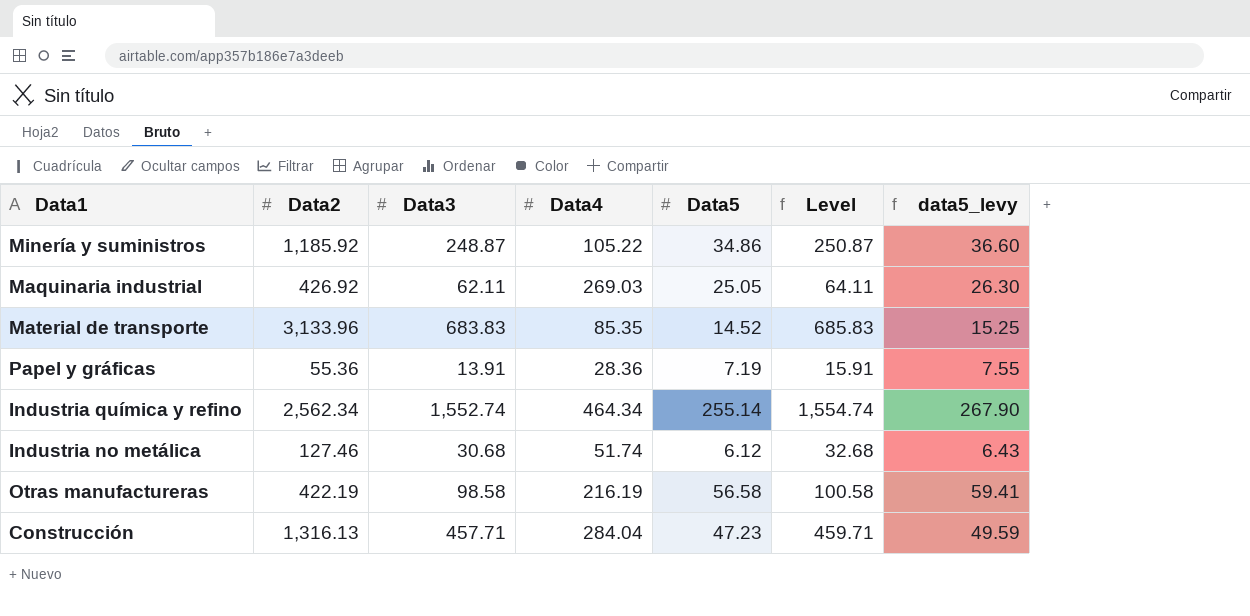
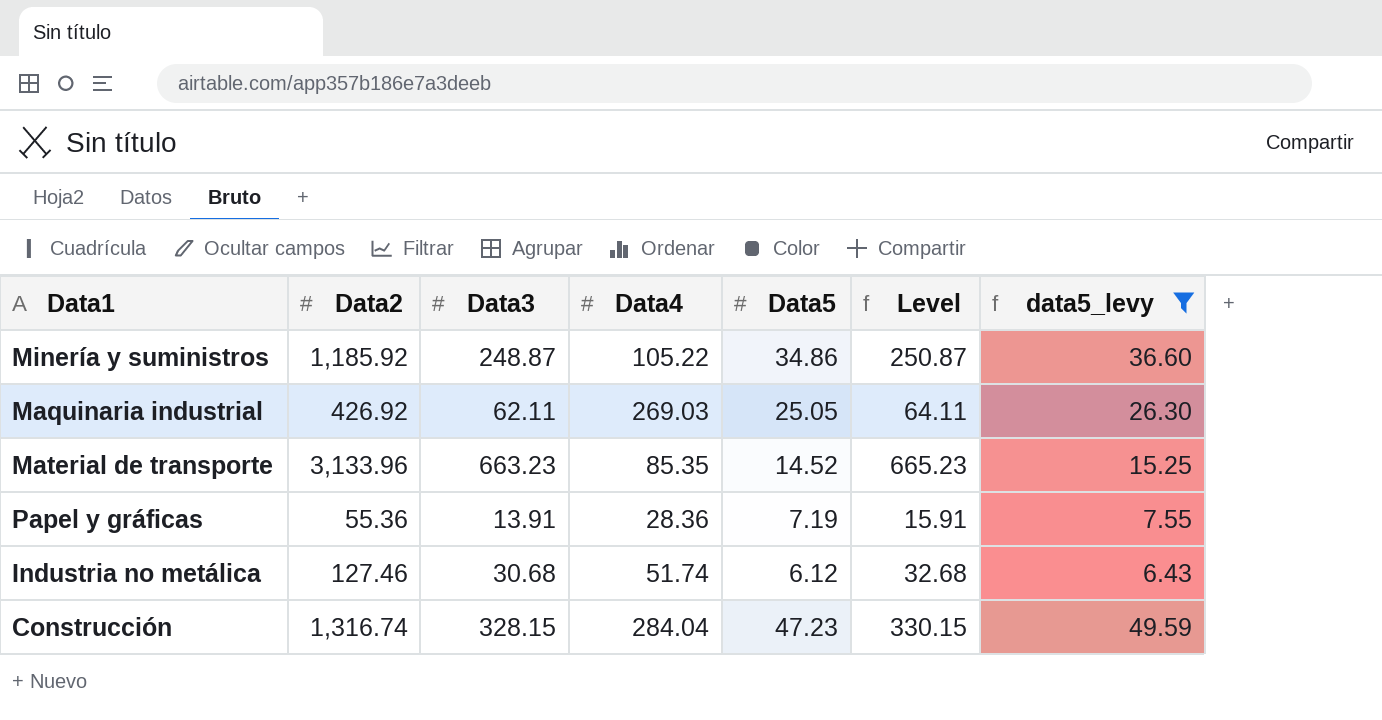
filter: none -> data5_levy <= 49.59
Material de transporte | Data3: 683.83 -> 663.23
Material de transporte | Level: 685.83 -> 665.23
Construcción | Data2: 1,316.13 -> 1,316.74
Construcción | Data3: 457.71 -> 328.15
Construcción | Level: 459.71 -> 330.15

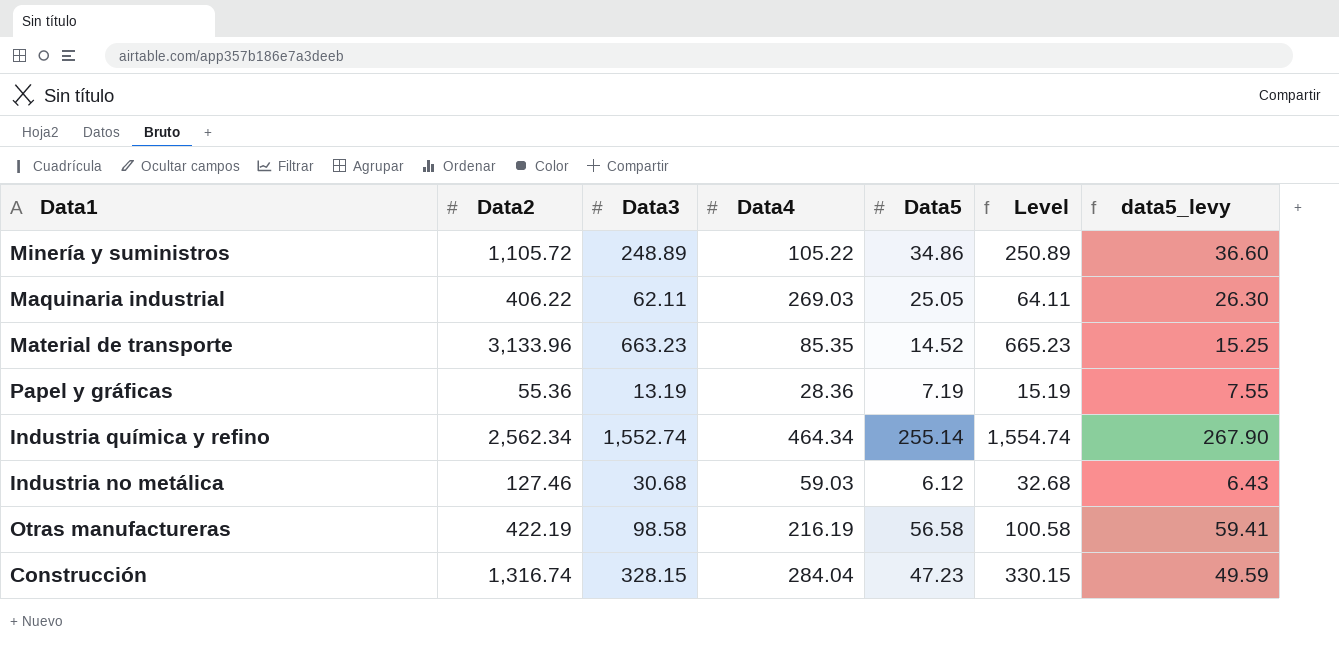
filter: data5_levy <= 49.59 -> none
Minería y suministros | Data2: 1,185.92 -> 1,105.72
Minería y suministros | Data3: 248.87 -> 248.89
Minería y suministros | Level: 250.87 -> 250.89
Maquinaria industrial | Data2: 426.92 -> 406.22
Papel y gráficas | Data3: 13.91 -> 13.19
Papel y gráficas | Level: 15.91 -> 15.19
Industria no metálica | Data4: 51.74 -> 59.03

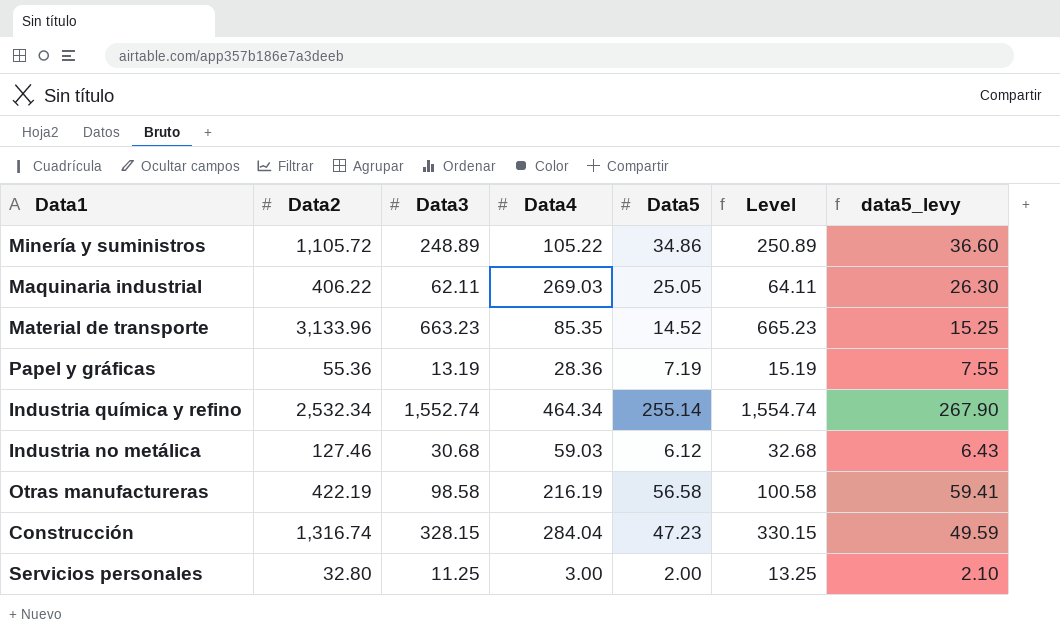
Industria química y refino | Data2: 2,562.34 -> 2,532.34
row Servicios personales: none -> 32.80 | 11.25 | 3.00 | 2.00 | 13.25 | 2.10

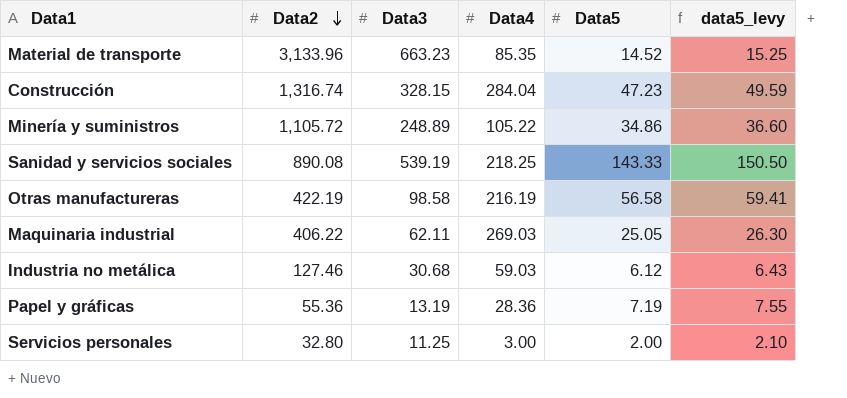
row order: none -> Data2 descending
column Level | formula: [Data3] + 2 -> none
row Industria química y refino: 2,532.34 | 1,552.74 | 464.34 | 255.14 | 1,554.74 | 267.90 -> none
row Sanidad y servicios sociales: none -> 890.08 | 539.19 | 218.25 | 143.33 | 150.50

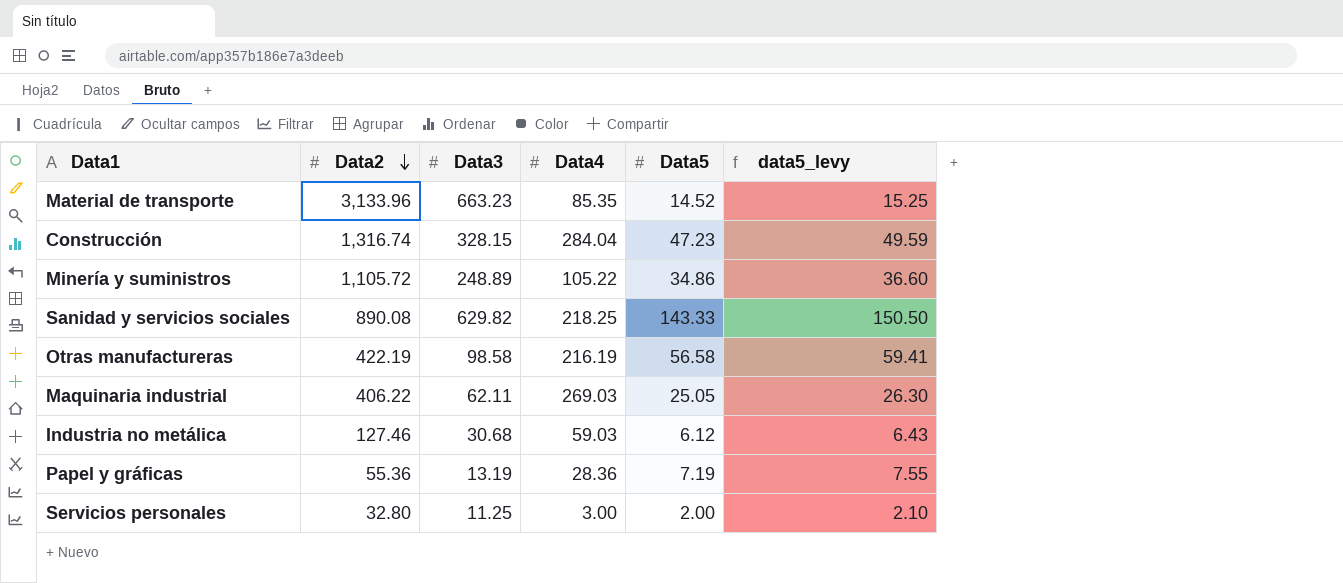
Sanidad y servicios sociales | Data3: 539.19 -> 629.82

